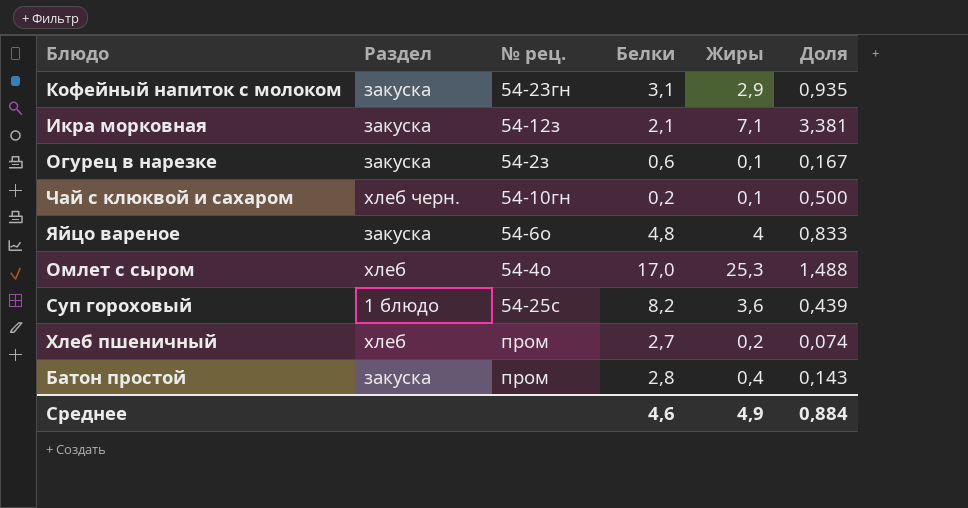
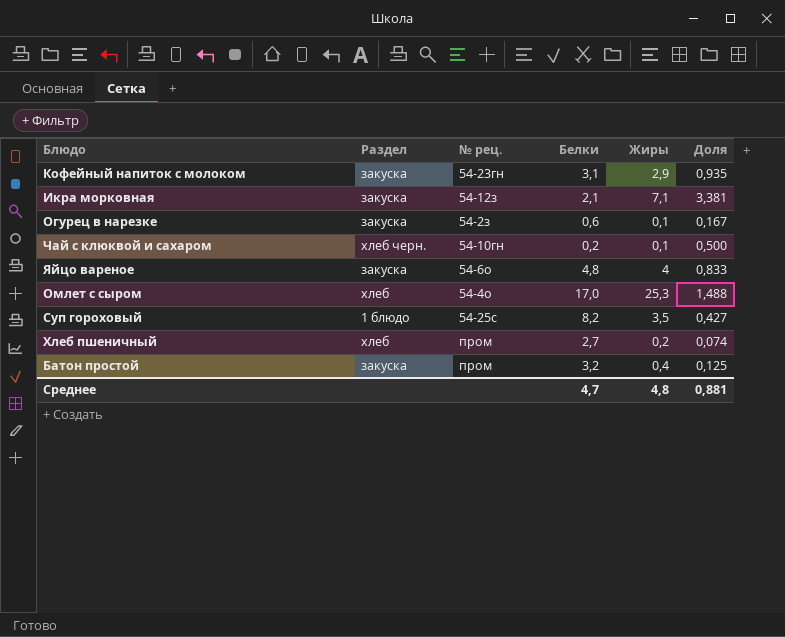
Суп гороховый | Жиры: 3,6 -> 3,5
Суп гороховый | Доля: 0,439 -> 0,427
Батон простой | Белки: 2,8 -> 3,2
Батон простой | Доля: 0,143 -> 0,125
Среднее | Белки: 4,6 -> 4,7
Среднее | Жиры: 4,9 -> 4,8
Среднее | Доля: 0,884 -> 0,881

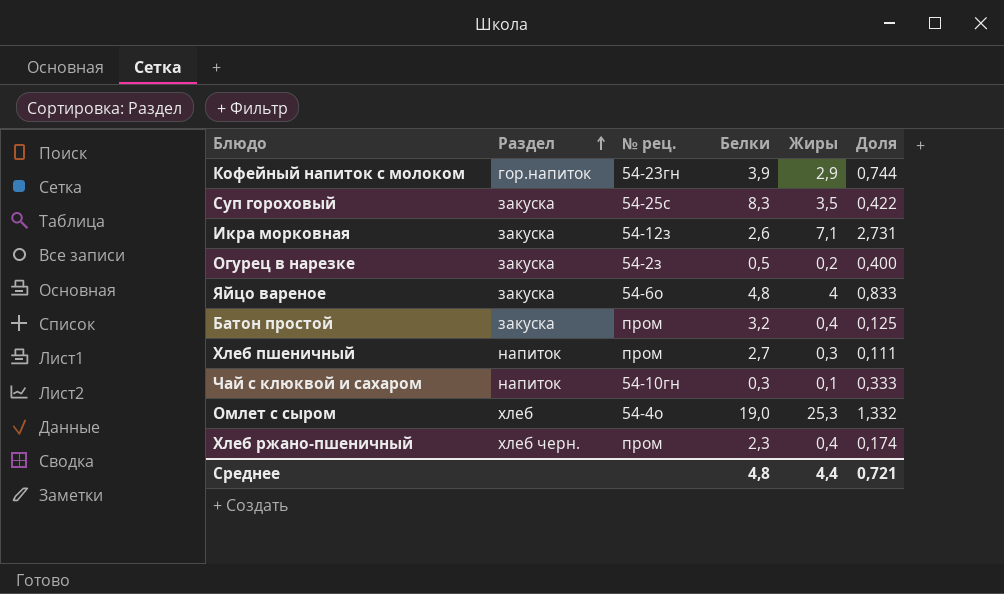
row order: none -> Раздел ascending
Кофейный напиток с молоком | Раздел: закуска -> гор.напиток
Кофейный напиток с молоком | Белки: 3,1 -> 3,9
Кофейный напиток с молоком | Доля: 0,935 -> 0,744
Суп гороховый | Раздел: 1 блюдо -> закуска
Суп гороховый | Белки: 8,2 -> 8,3
Суп гороховый | Доля: 0,427 -> 0,422
Икра морковная | Белки: 2,1 -> 2,6
Икра морковная | Доля: 3,381 -> 2,731
Огурец в нарезке | Белки: 0,6 -> 0,5
Огурец в нарезке | Жиры: 0,1 -> 0,2
Огурец в нарезке | Доля: 0,167 -> 0,400
Хлеб пшеничный | Раздел: хлеб -> напиток
Хлеб пшеничный | Жиры: 0,2 -> 0,3
Хлеб пшеничный | Доля: 0,074 -> 0,111
Чай с клюквой и сахаром | Раздел: хлеб черн. -> напиток
Чай с клюквой и сахаром | Белки: 0,2 -> 0,3
Чай с клюквой и сахаром | Доля: 0,500 -> 0,333
Омлет с сыром | Белки: 17,0 -> 19,0
Омлет с сыром | Доля: 1,488 -> 1,332
row Хлеб ржано-пшеничный: none -> хлеб черн. | пром | 2,3 | 0,4 | 0,174
Среднее | Белки: 4,7 -> 4,8
Среднее | Жиры: 4,8 -> 4,4
Среднее | Доля: 0,881 -> 0,721

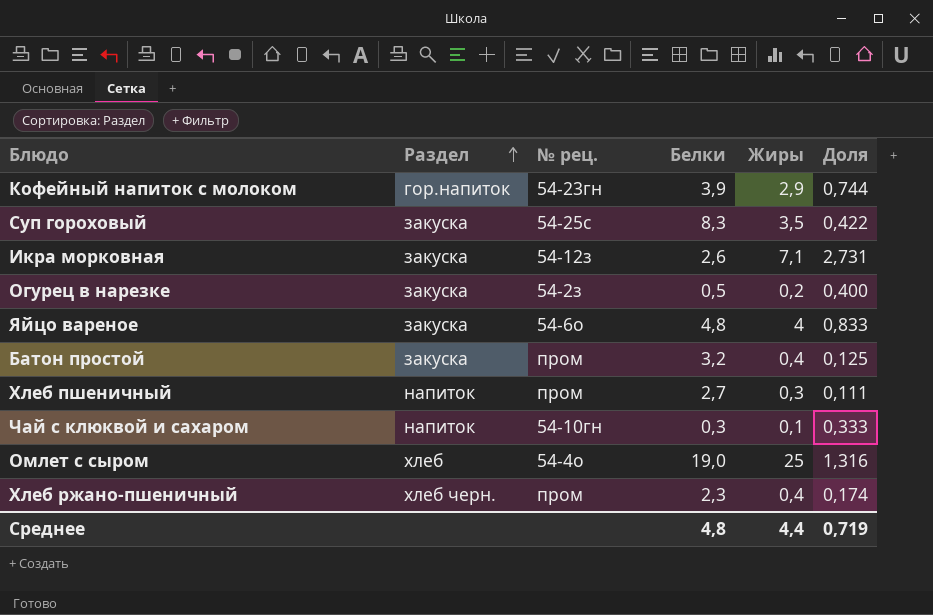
Омлет с сыром | Жиры: 25,3 -> 25
Омлет с сыром | Доля: 1,332 -> 1,316
Среднее | Доля: 0,721 -> 0,719

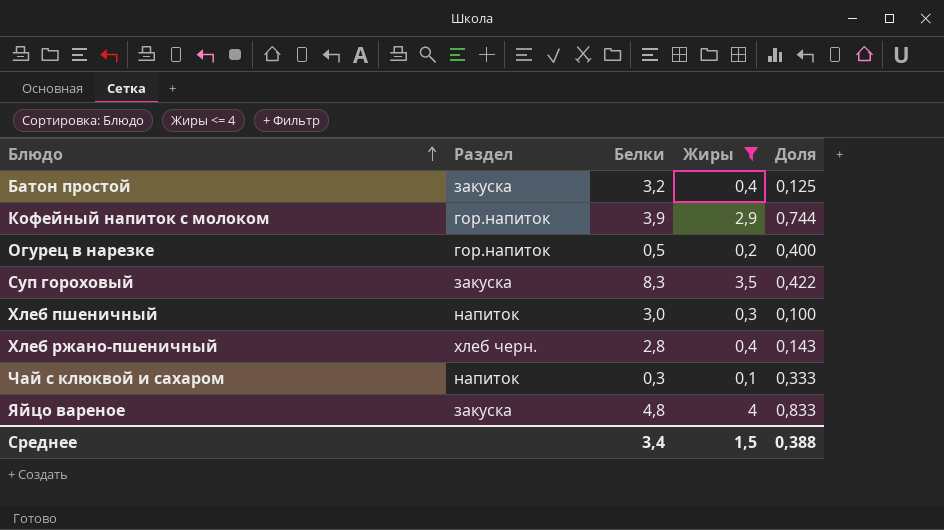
filter: none -> Жиры <= 4
row order: Раздел ascending -> Блюдо ascending
column № рец. | position: 3 -> none
Огурец в нарезке | Раздел: закуска -> гор.напиток
Хлеб пшеничный | Белки: 2,7 -> 3,0
Хлеб пшеничный | Доля: 0,111 -> 0,100
Хлеб ржано-пшеничный | Белки: 2,3 -> 2,8
Хлеб ржано-пшеничный | Доля: 0,174 -> 0,143
Среднее | Белки: 4,8 -> 3,4
Среднее | Жиры: 4,4 -> 1,5
Среднее | Доля: 0,719 -> 0,388

